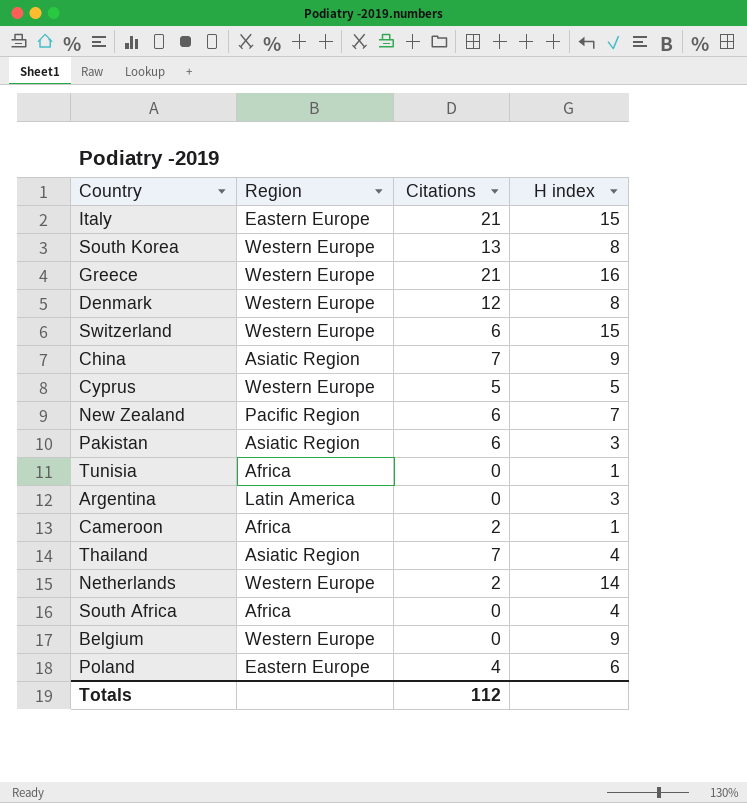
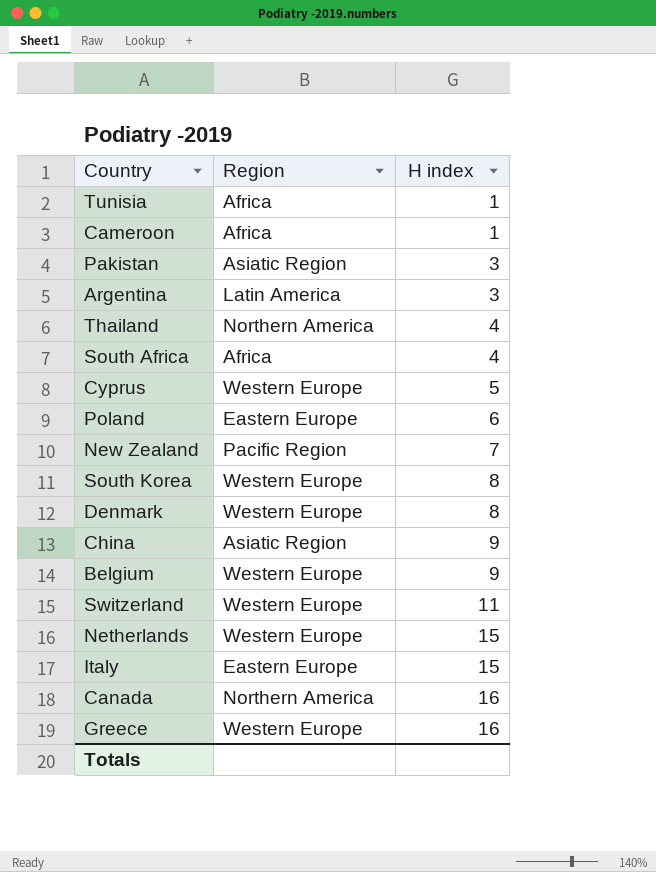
row order: none -> H index ascending
column Citations | position: 3 -> none
Thailand | Region: Asiatic Region -> Northern America
Switzerland | H index: 15 -> 11
Netherlands | H index: 14 -> 15
row Canada: none -> Northern America | 16

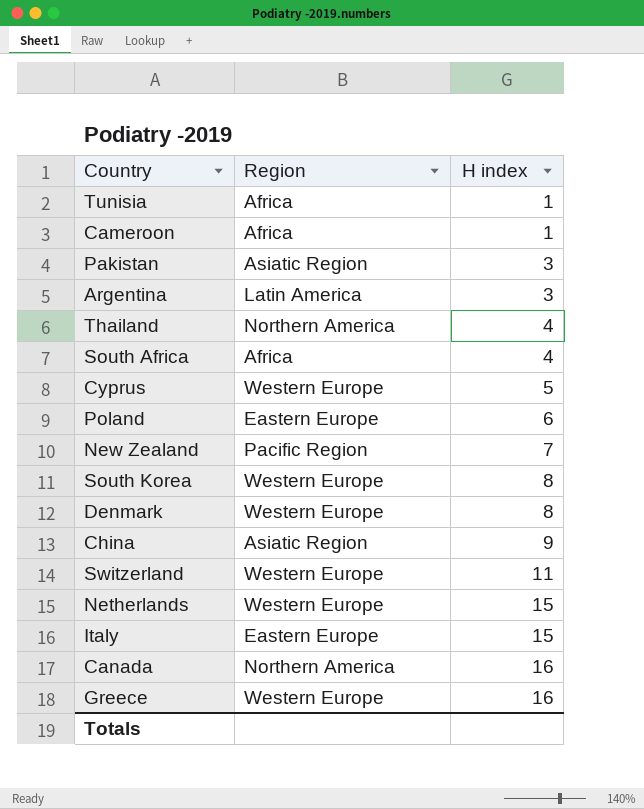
row Belgium: Western Europe | 9 -> none

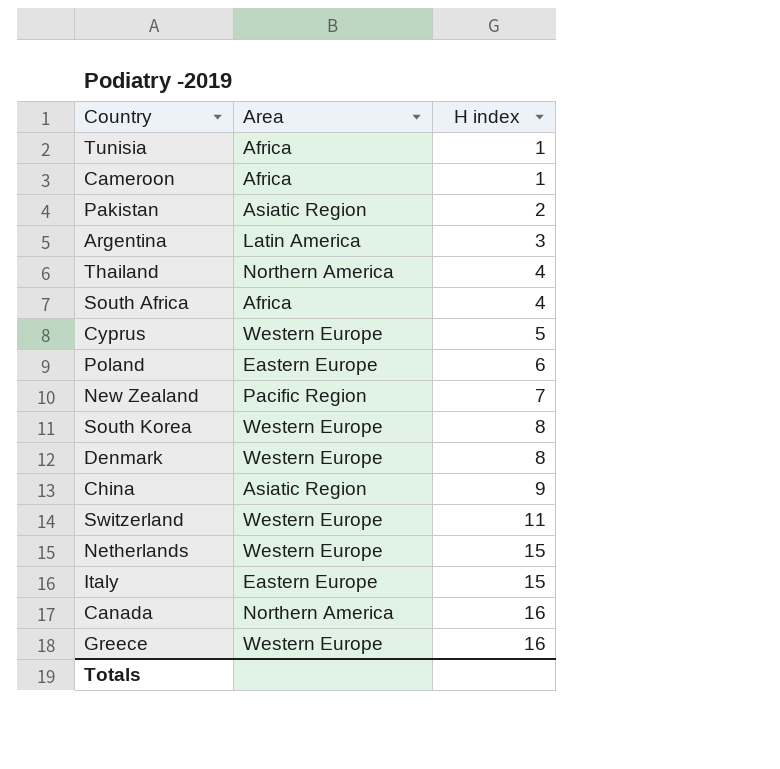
column name: Region -> Area
Pakistan | H index: 3 -> 2

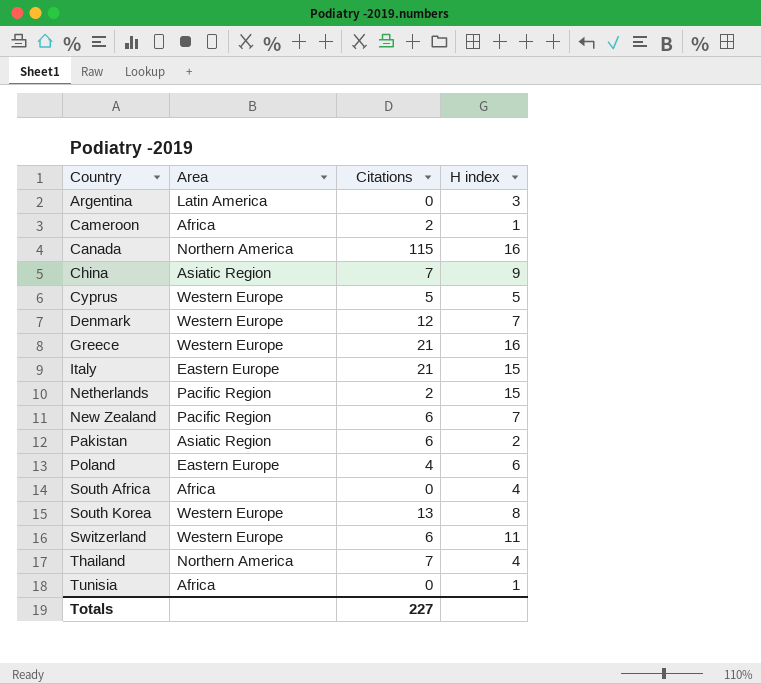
row order: H index ascending -> Country ascending
column Citations | position: none -> 3
Denmark | H index: 8 -> 7
Netherlands | Area: Western Europe -> Pacific Region

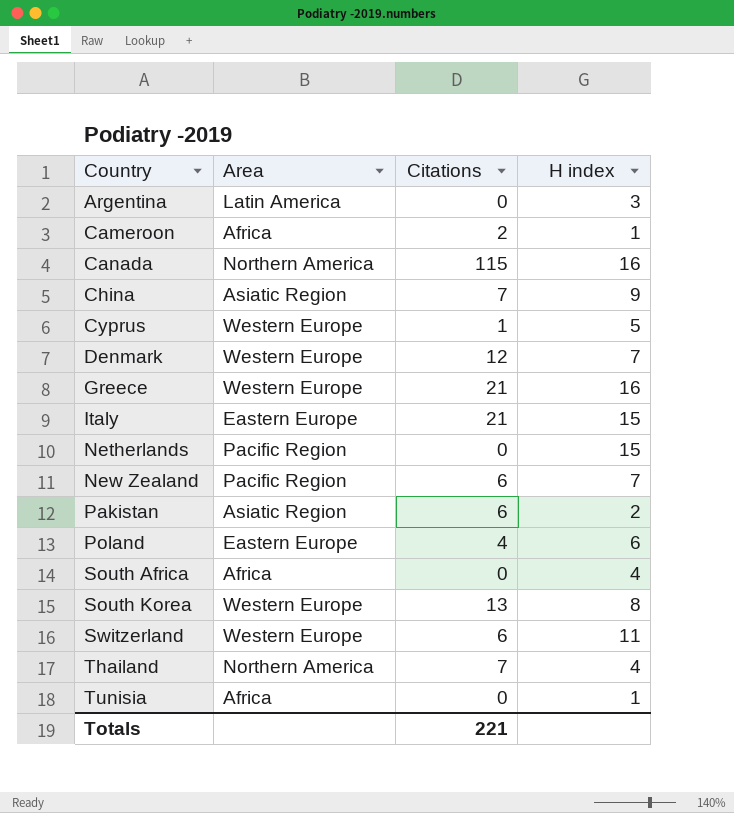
Cyprus | Citations: 5 -> 1
Netherlands | Citations: 2 -> 0
Totals | Citations: 227 -> 221

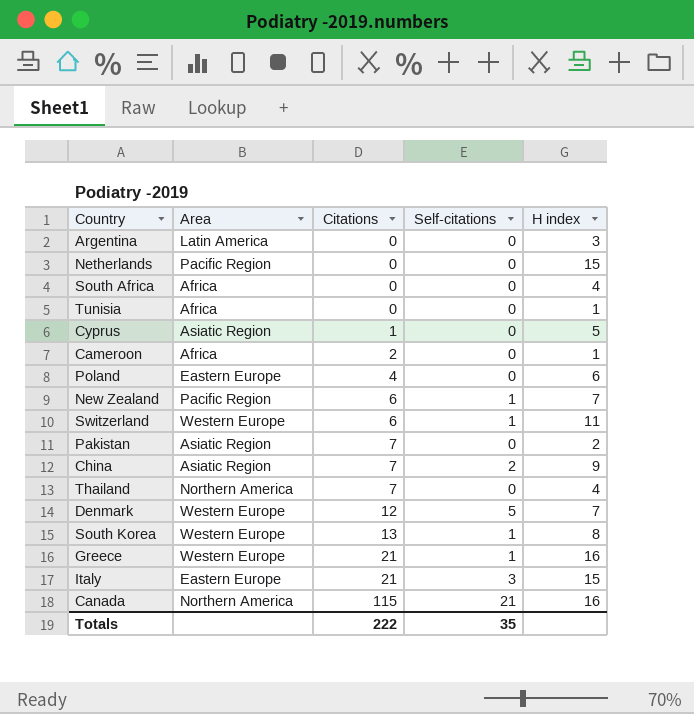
row order: Country ascending -> Citations ascending
column Self-citations | position: none -> 4
Cyprus | Area: Western Europe -> Asiatic Region
Pakistan | Citations: 6 -> 7
Totals | Citations: 221 -> 222

